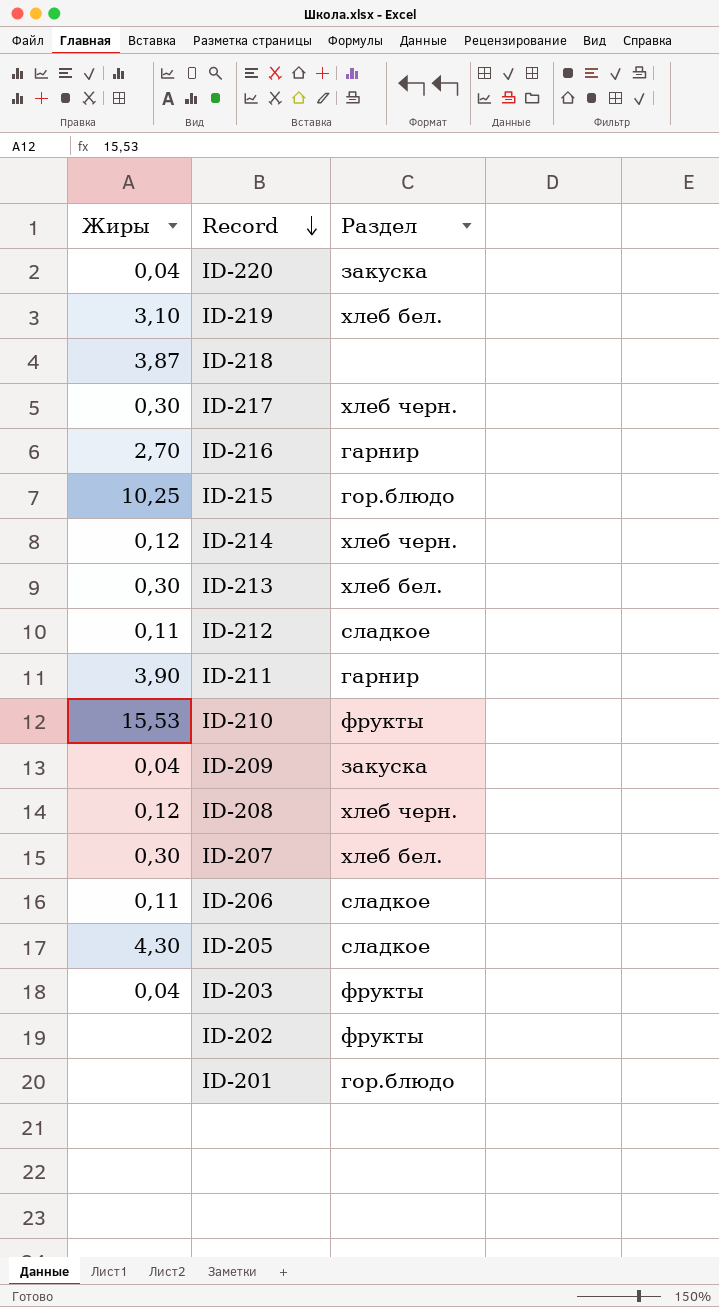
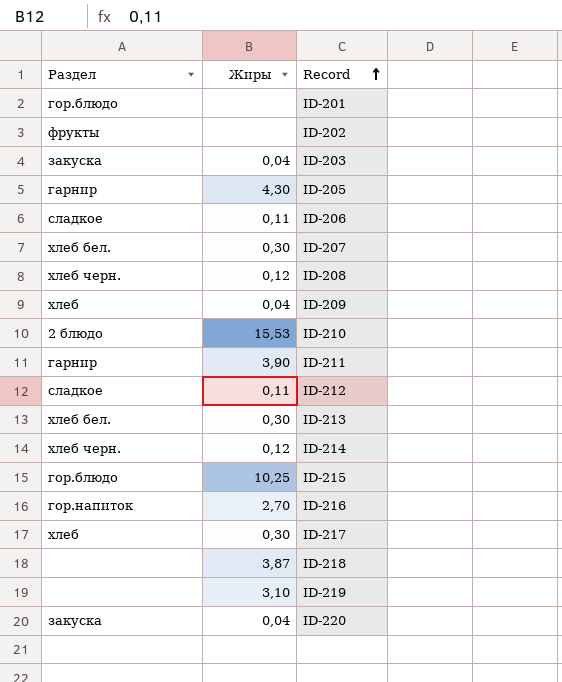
row order: Record descending -> Record ascending
column Раздел | position: 3 -> 1
ID-203 | Раздел: фрукты -> закуска
ID-205 | Раздел: сладкое -> гарнир
ID-209 | Раздел: закуска -> хлеб
ID-210 | Раздел: фрукты -> 2 блюдо
ID-216 | Раздел: гарнир -> гор.напиток
ID-217 | Раздел: хлеб черн. -> хлеб
ID-219 | Раздел: хлеб бел. -> none

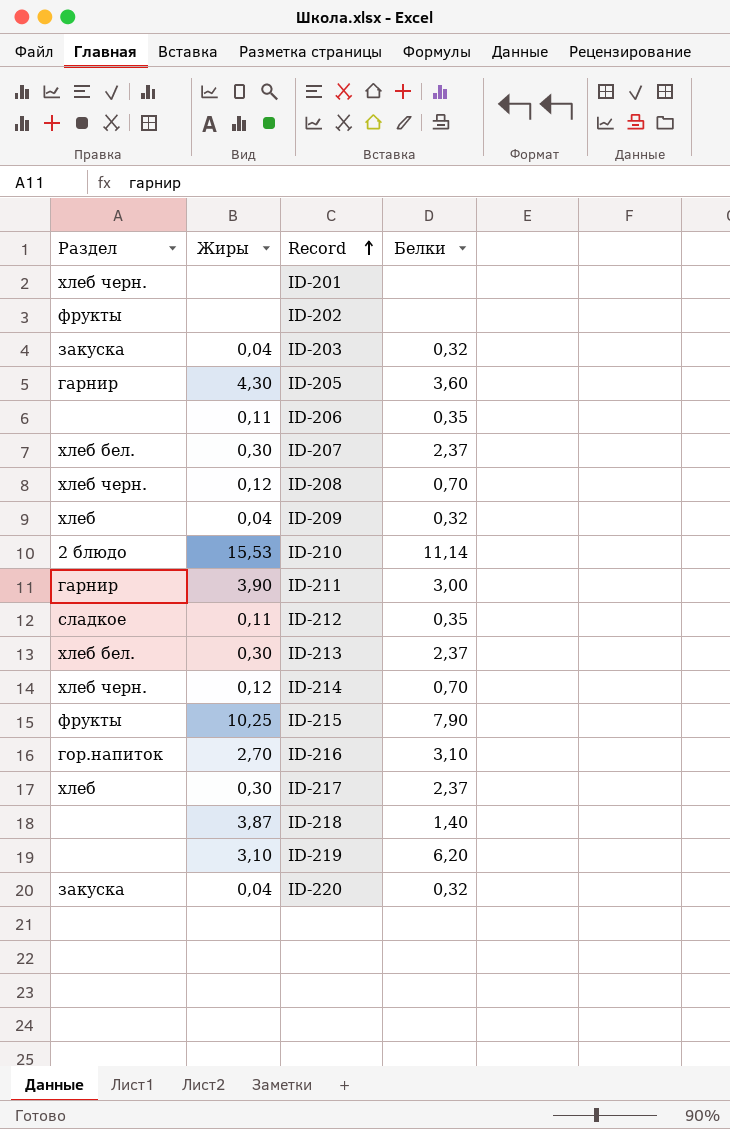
column Белки | position: none -> 4
ID-201 | Раздел: гор.блюдо -> хлеб черн.
ID-206 | Раздел: сладкое -> none
ID-215 | Раздел: гор.блюдо -> фрукты

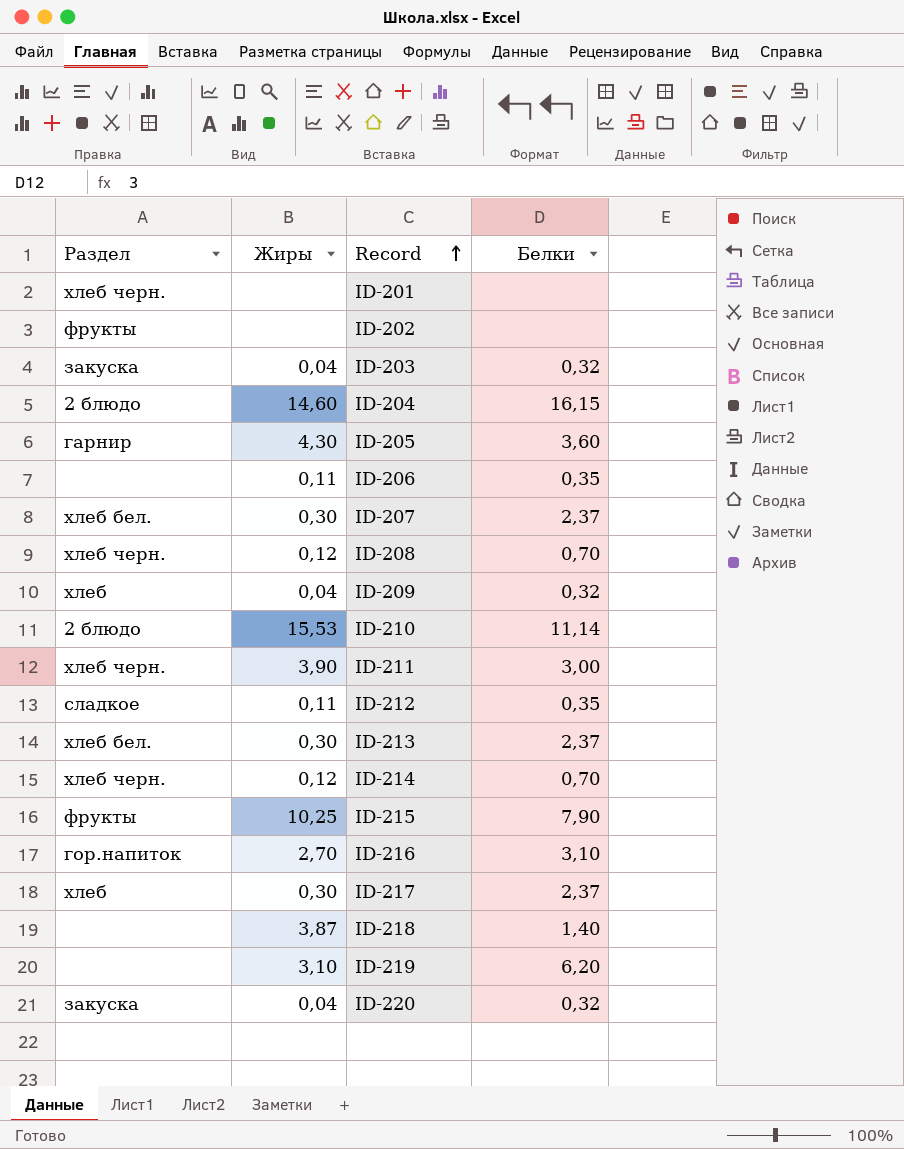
row ID-204: none -> 2 блюдо | 14,60 | 16,15
ID-211 | Раздел: гарнир -> хлеб черн.

